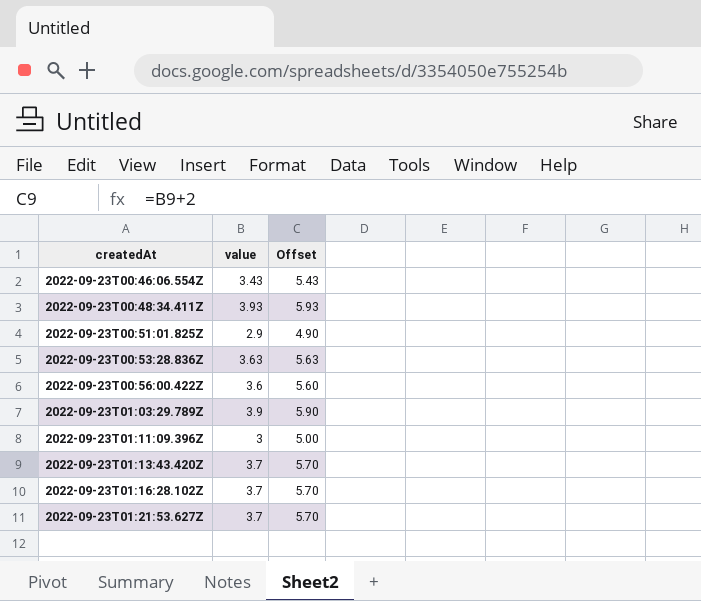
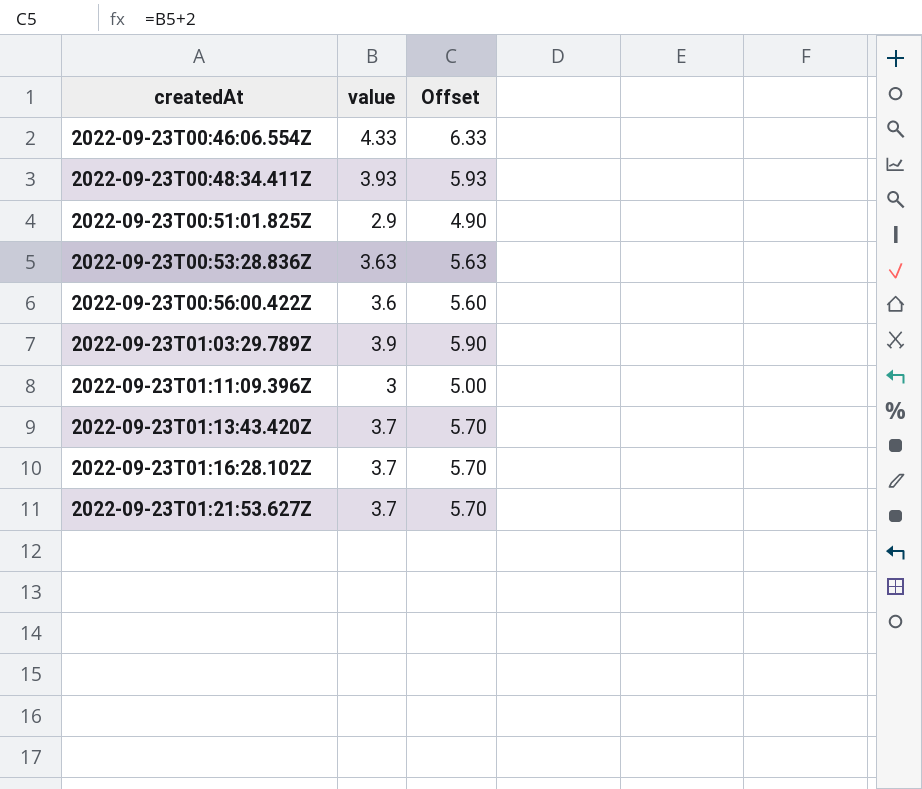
2022-09-23T00:46:06.554Z | value: 3.43 -> 4.33
2022-09-23T00:46:06.554Z | Offset: 5.43 -> 6.33

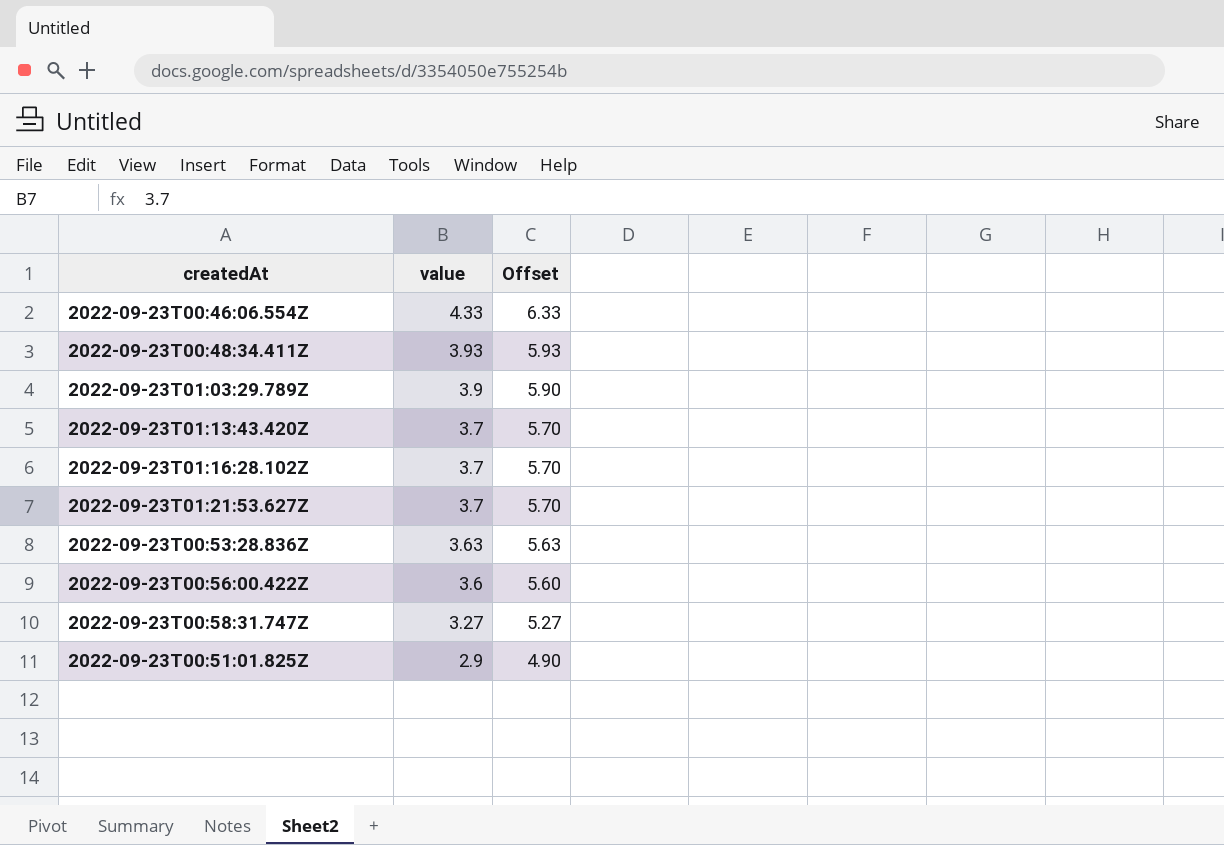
row order: createdAt ascending -> value descending
row 2022-09-23T01:11:09.396Z: 3 | 5.00 -> none
row 2022-09-23T00:58:31.747Z: none -> 3.27 | 5.27

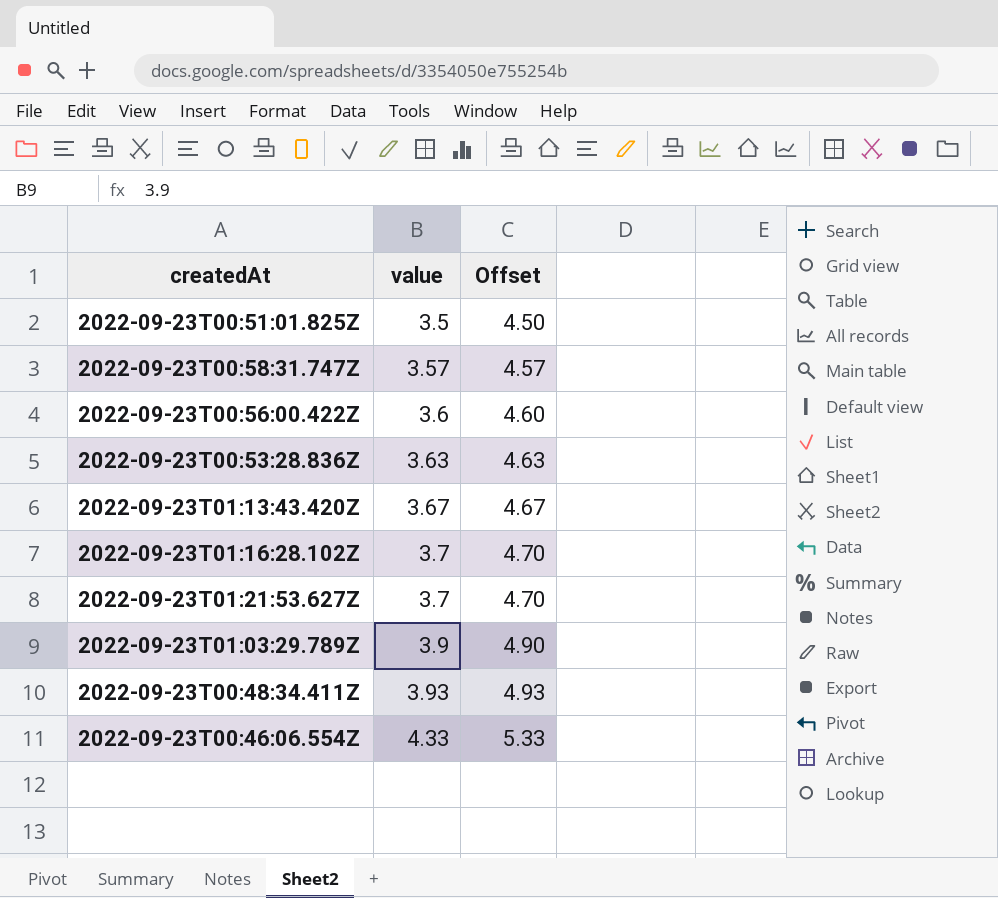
row order: value descending -> value ascending
column Offset | formula: [value] + 2 -> [value] + 1
2022-09-23T00:51:01.825Z | value: 2.9 -> 3.5
2022-09-23T00:58:31.747Z | value: 3.27 -> 3.57
2022-09-23T01:13:43.420Z | value: 3.7 -> 3.67

